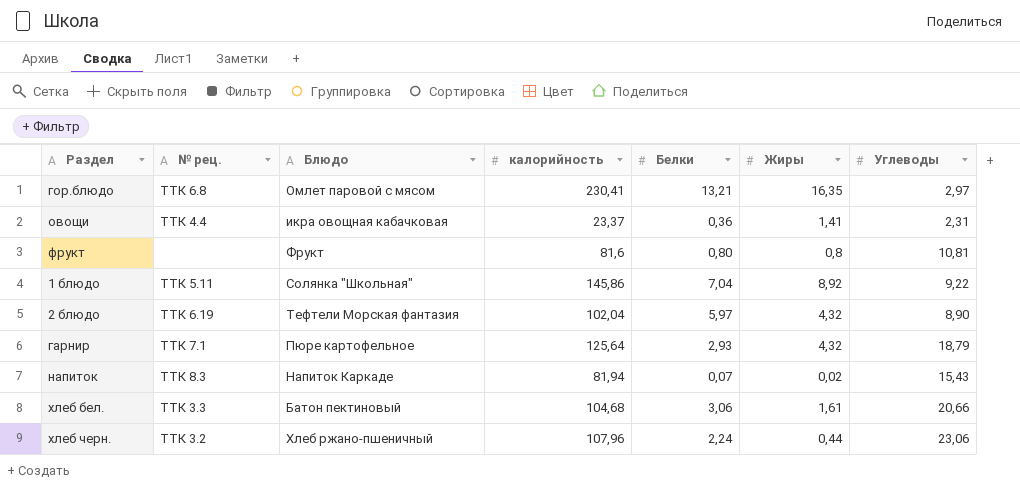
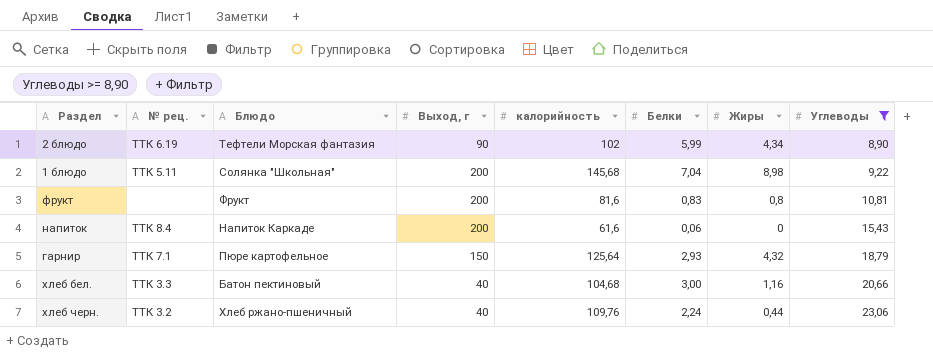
filter: none -> Углеводы >= 8,90
row order: none -> Углеводы ascending
column Выход, г | position: none -> 4
2 блюдо | калорийность: 102,04 -> 102
2 блюдо | Белки: 5,97 -> 5,99
2 блюдо | Жиры: 4,32 -> 4,34
1 блюдо | калорийность: 145,86 -> 145,68
1 блюдо | Жиры: 8,92 -> 8,98
фрукт | Белки: 0,80 -> 0,83
напиток | № рец.: ТТК 8.3 -> ТТК 8.4
напиток | калорийность: 81,94 -> 61,6
напиток | Белки: 0,07 -> 0,06
напиток | Жиры: 0,02 -> 0
хлеб бел. | Белки: 3,06 -> 3,00
хлеб бел. | Жиры: 1,61 -> 1,16
хлеб черн. | калорийность: 107,96 -> 109,76

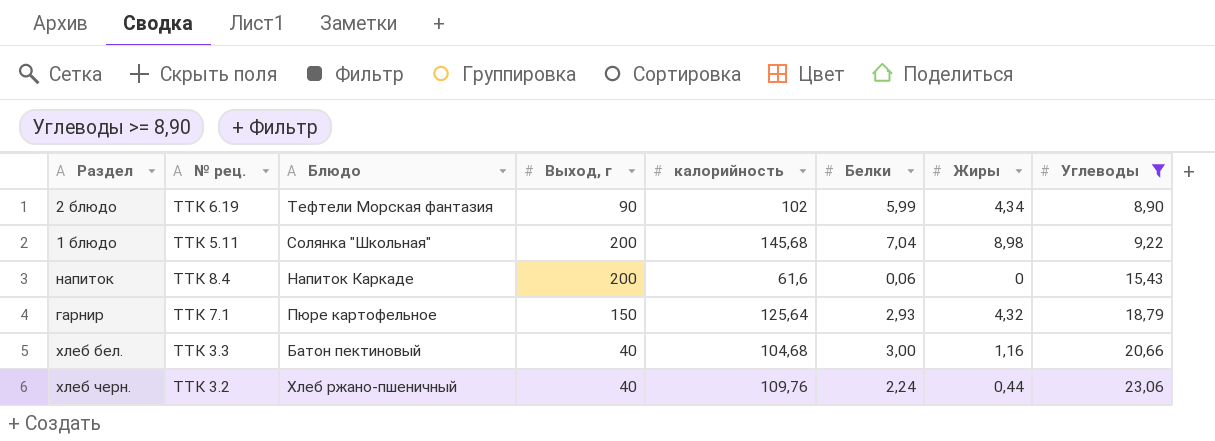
row фрукт: none | Фрукт | 200 | 81,6 | 0,83 | 0,8 | 10,81 -> none

